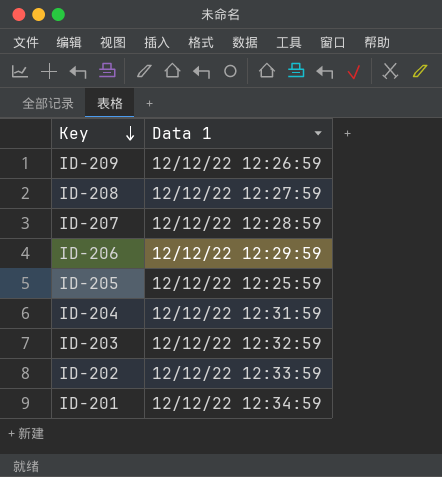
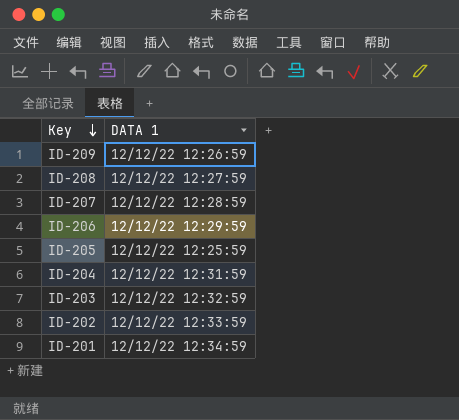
column name: Data 1 -> DATA 1

